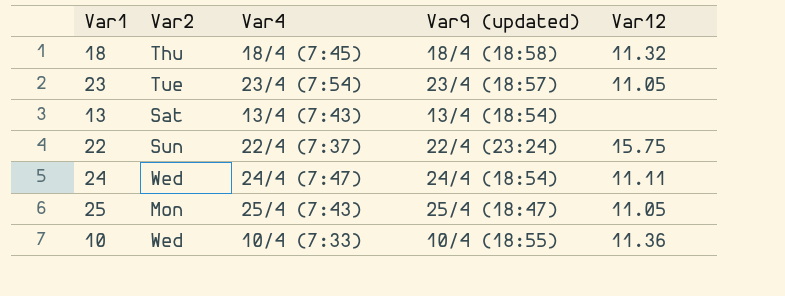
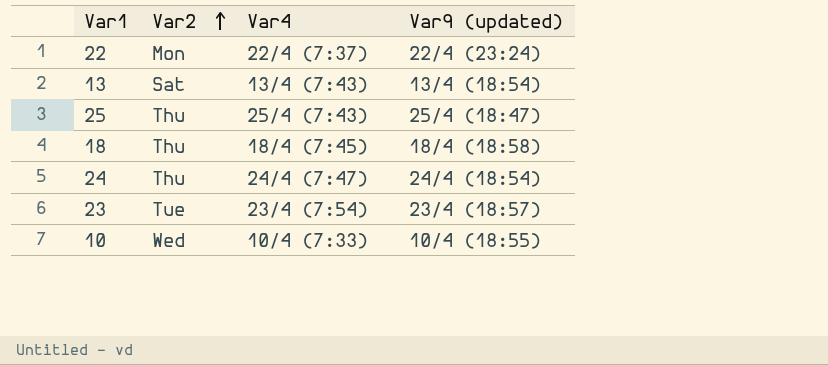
row order: none -> Var2 ascending
column Var12 | position: 5 -> none
22 | Var2: Sun -> Mon
25 | Var2: Mon -> Thu
24 | Var2: Wed -> Thu

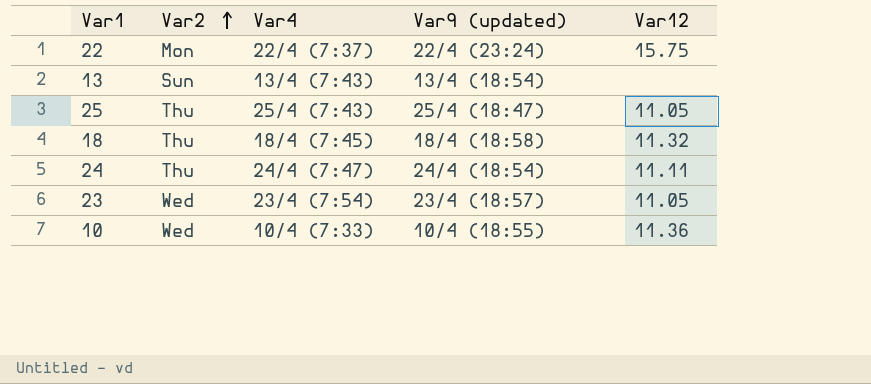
column Var12 | position: none -> 5
13 | Var2: Sat -> Sun
23 | Var2: Tue -> Wed

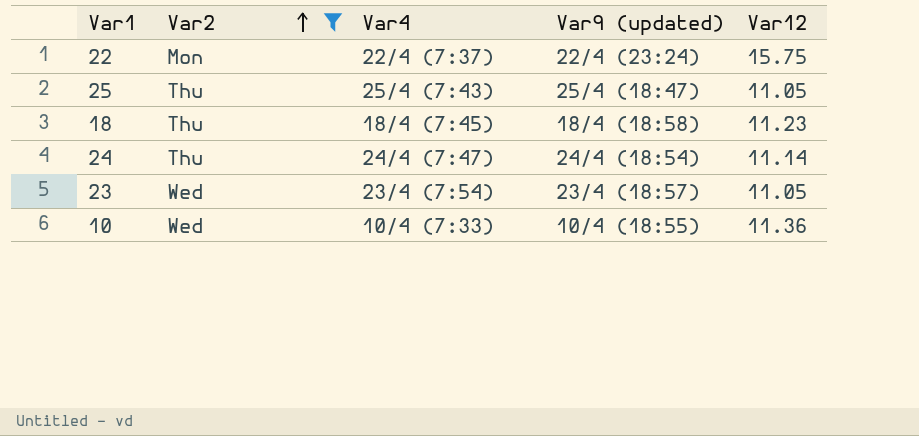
filter: none -> Var2 != Sun
18 | Var12: 11.32 -> 11.23
24 | Var12: 11.11 -> 11.14

